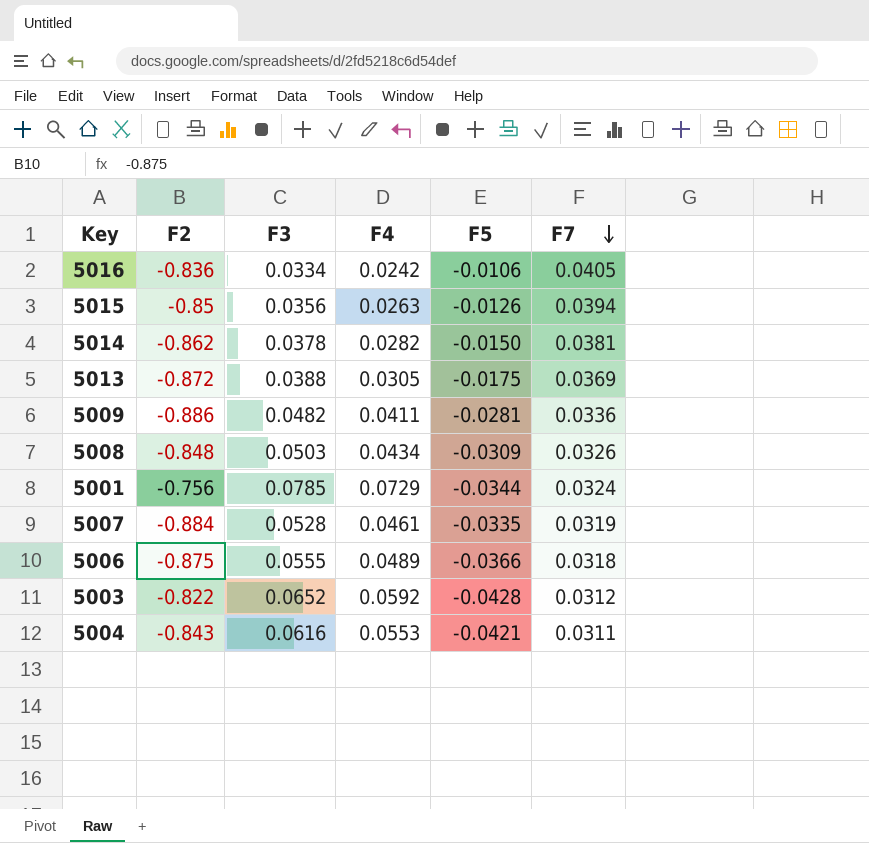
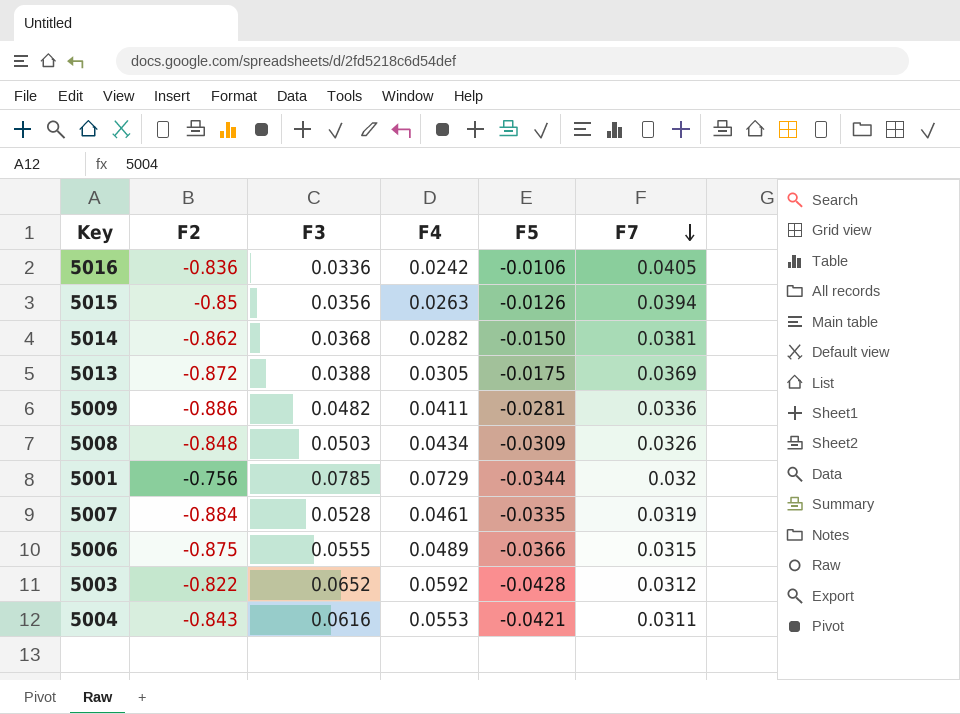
5016 | F3: 0.0334 -> 0.0336
5014 | F3: 0.0378 -> 0.0368
5001 | F7: 0.0324 -> 0.032
5006 | F7: 0.0318 -> 0.0315

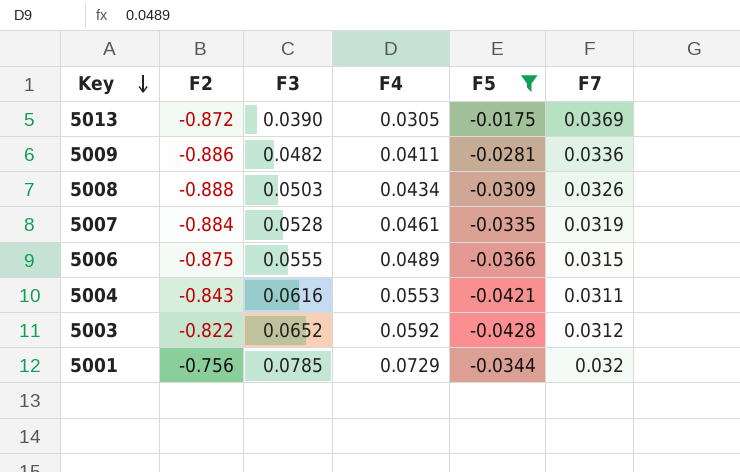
filter: none -> F5 <= -0.0175
row order: F7 descending -> Key descending
5013 | F3: 0.0388 -> 0.0390
5008 | F2: -0.848 -> -0.888

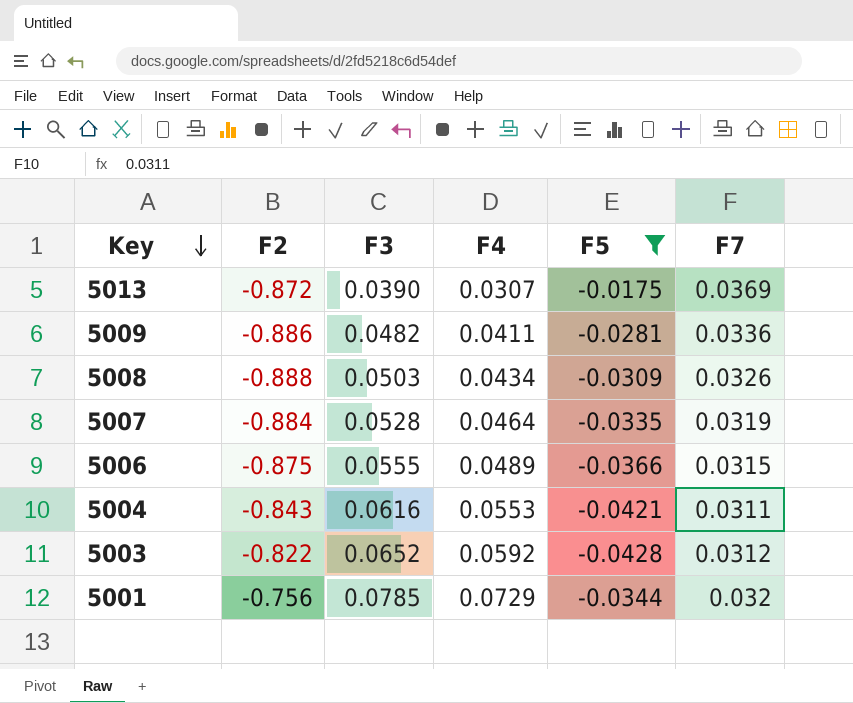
5013 | F4: 0.0305 -> 0.0307
5007 | F4: 0.0461 -> 0.0464

